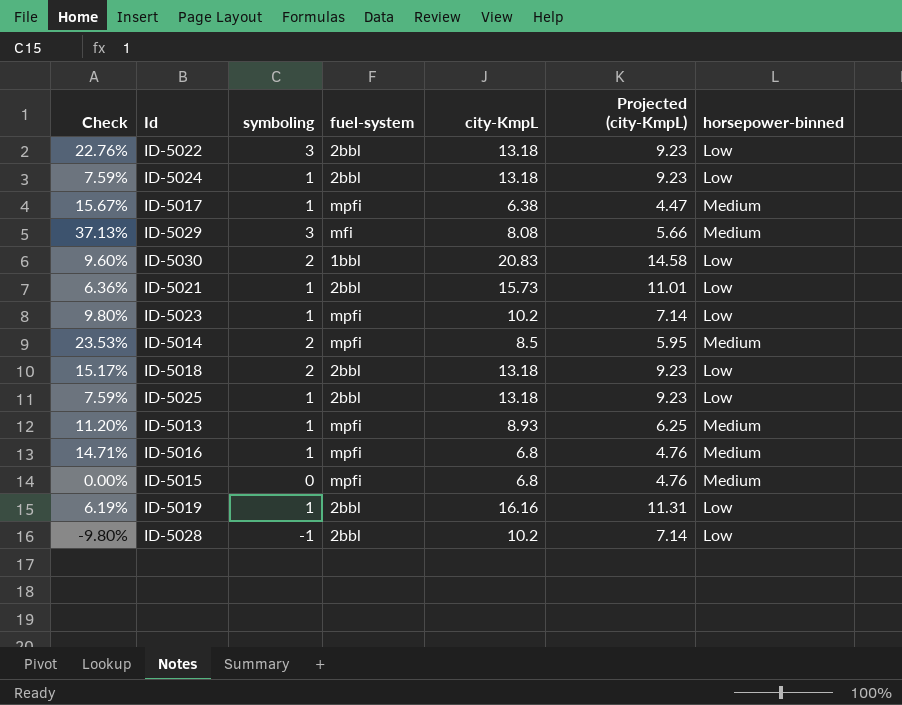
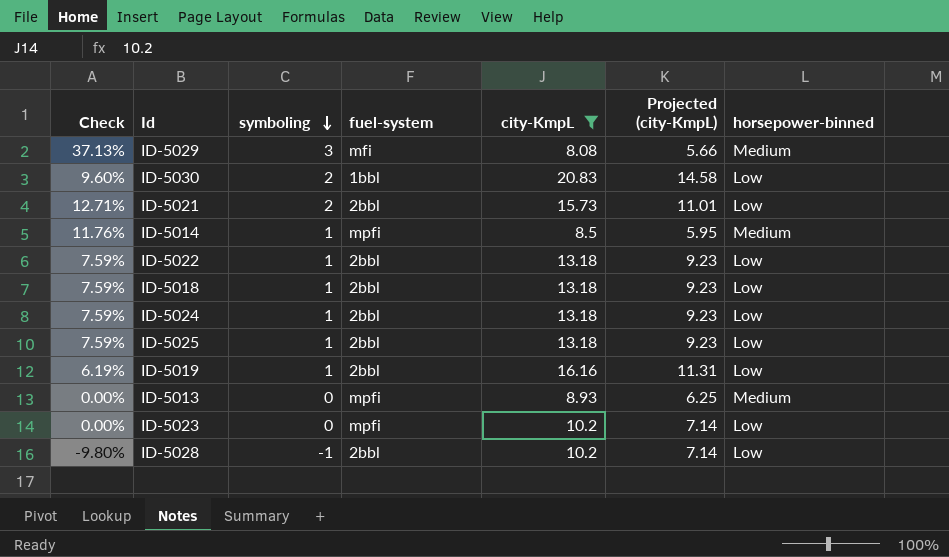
filter: none -> city-KmpL >= 8.08
row order: none -> symboling descending
ID-5021 | Check: 6.36% -> 12.71%
ID-5021 | symboling: 1 -> 2
ID-5014 | Check: 23.53% -> 11.76%
ID-5014 | symboling: 2 -> 1
ID-5022 | Check: 22.76% -> 7.59%
ID-5022 | symboling: 3 -> 1
ID-5018 | Check: 15.17% -> 7.59%
ID-5018 | symboling: 2 -> 1
ID-5013 | Check: 11.20% -> 0.00%
ID-5013 | symboling: 1 -> 0
ID-5023 | Check: 9.80% -> 0.00%
ID-5023 | symboling: 1 -> 0

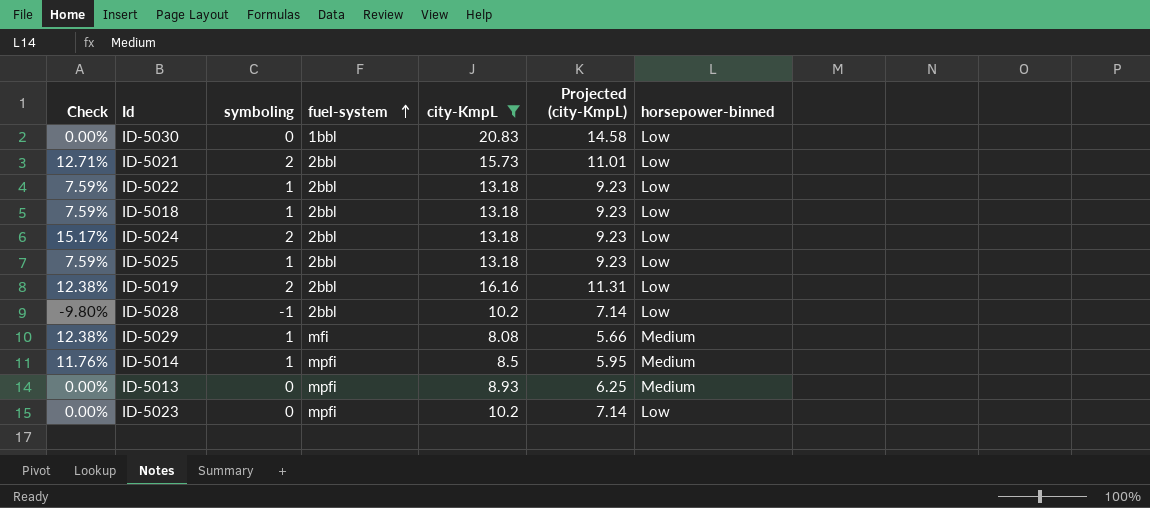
row order: symboling descending -> fuel-system ascending
ID-5030 | Check: 9.60% -> 0.00%
ID-5030 | symboling: 2 -> 0
ID-5024 | Check: 7.59% -> 15.17%
ID-5024 | symboling: 1 -> 2
ID-5019 | Check: 6.19% -> 12.38%
ID-5019 | symboling: 1 -> 2
ID-5029 | Check: 37.13% -> 12.38%
ID-5029 | symboling: 3 -> 1

